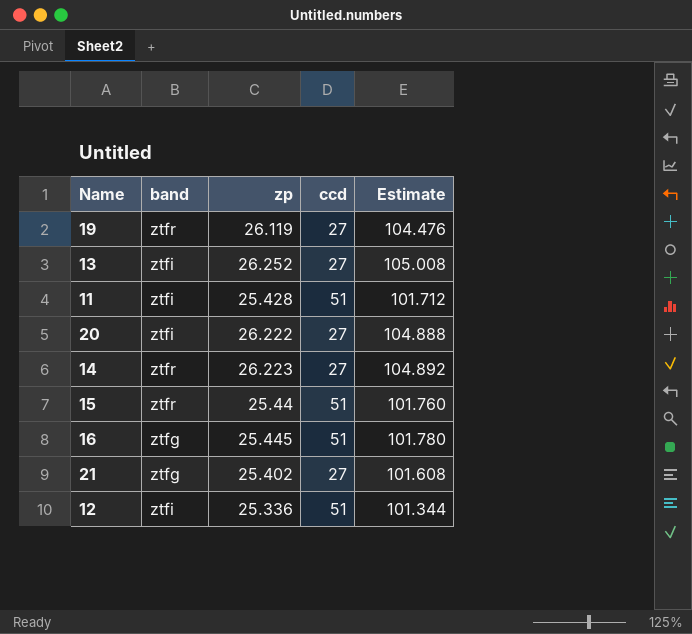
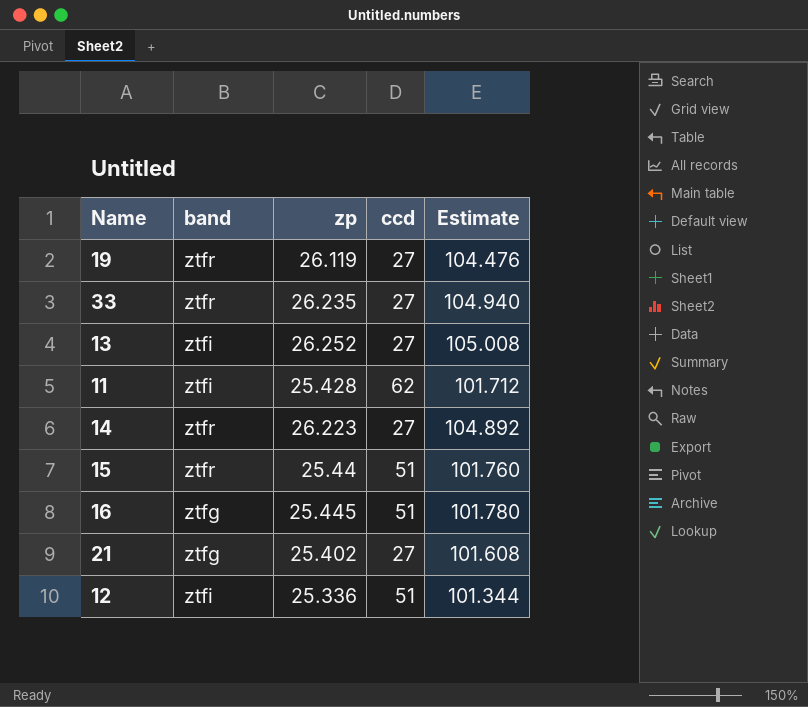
row 20: ztfi | 26.222 | 27 | 104.888 -> none
row 33: none -> ztfr | 26.235 | 27 | 104.940
11 | ccd: 51 -> 62

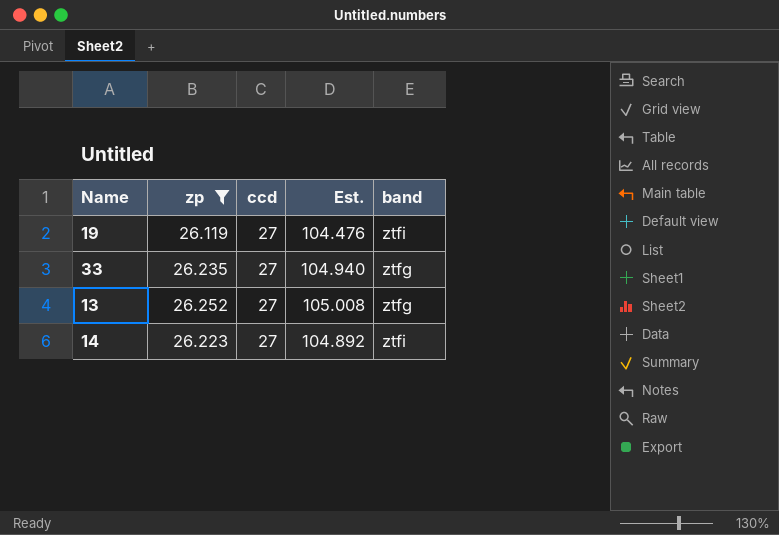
filter: none -> zp >= 26.119
column name: Estimate -> Est.
column band | position: 2 -> 5
19 | band: ztfr -> ztfi
33 | band: ztfr -> ztfg
13 | band: ztfi -> ztfg
14 | band: ztfr -> ztfi

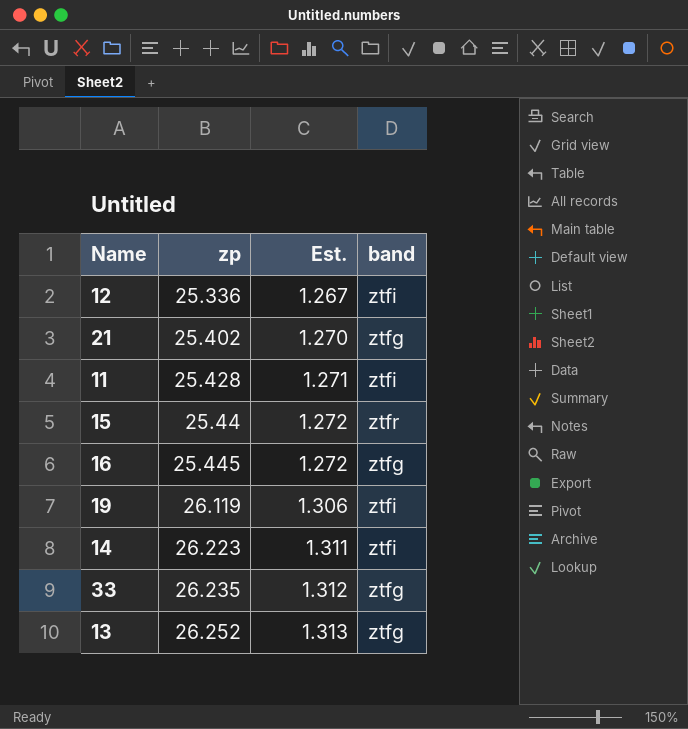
filter: zp >= 26.119 -> none
row order: none -> zp ascending
column ccd | position: 3 -> none
column Est. | formula: [zp] * 4 -> [zp] * 0.05

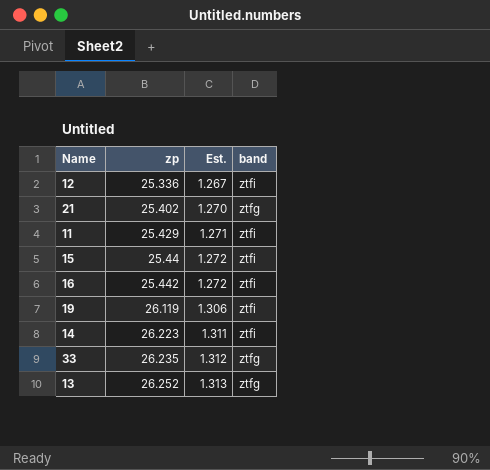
11 | zp: 25.428 -> 25.429
15 | band: ztfr -> ztfi
16 | zp: 25.445 -> 25.442
16 | band: ztfg -> ztfi

